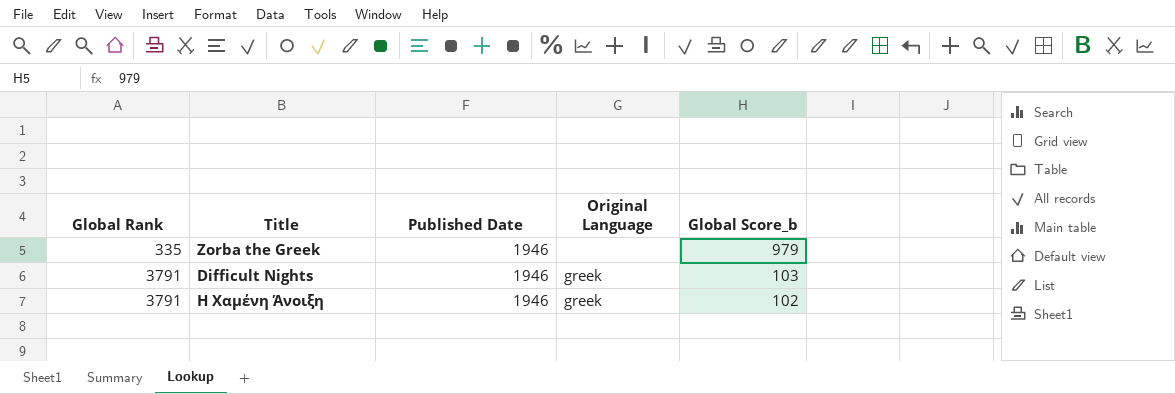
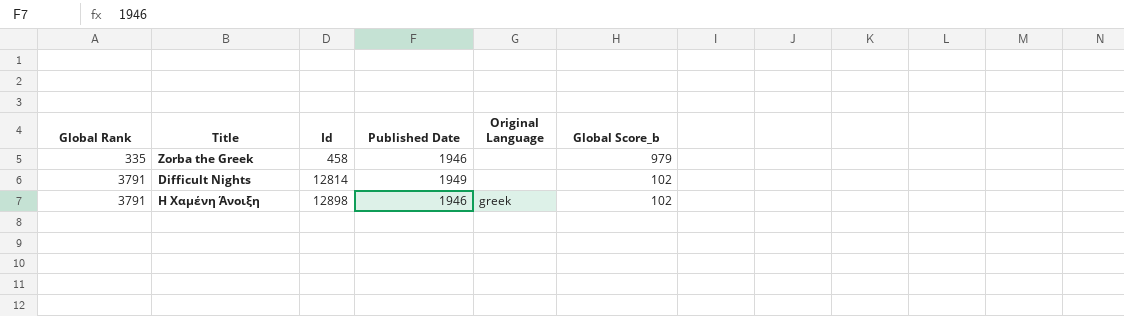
column Id | position: none -> 3
Difficult Nights | Published Date: 1946 -> 1949
Difficult Nights | Original Language: greek -> none
Difficult Nights | Global Score_b: 103 -> 102

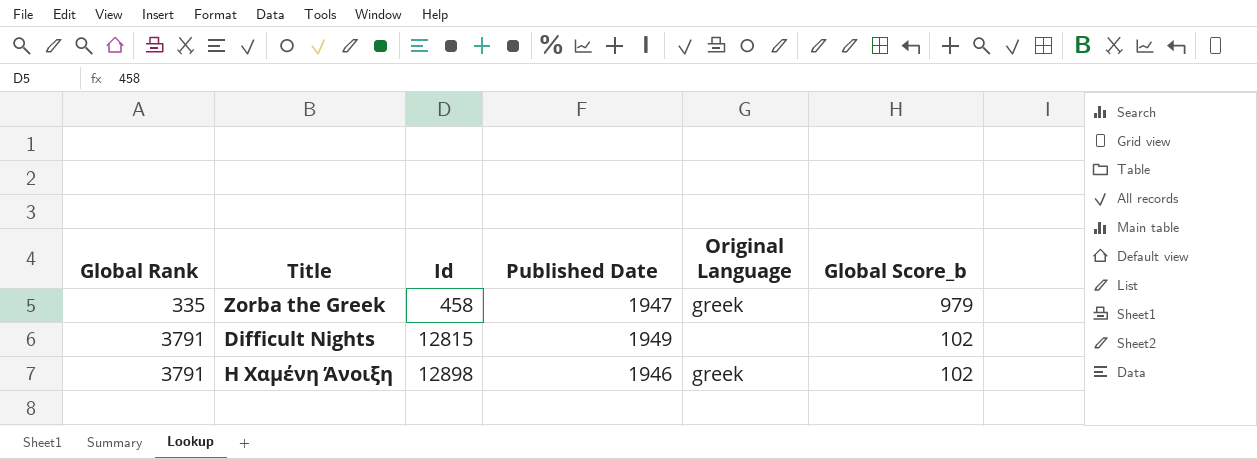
Zorba the Greek | Published Date: 1946 -> 1947
Zorba the Greek | Original Language: none -> greek
Difficult Nights | Id: 12814 -> 12815

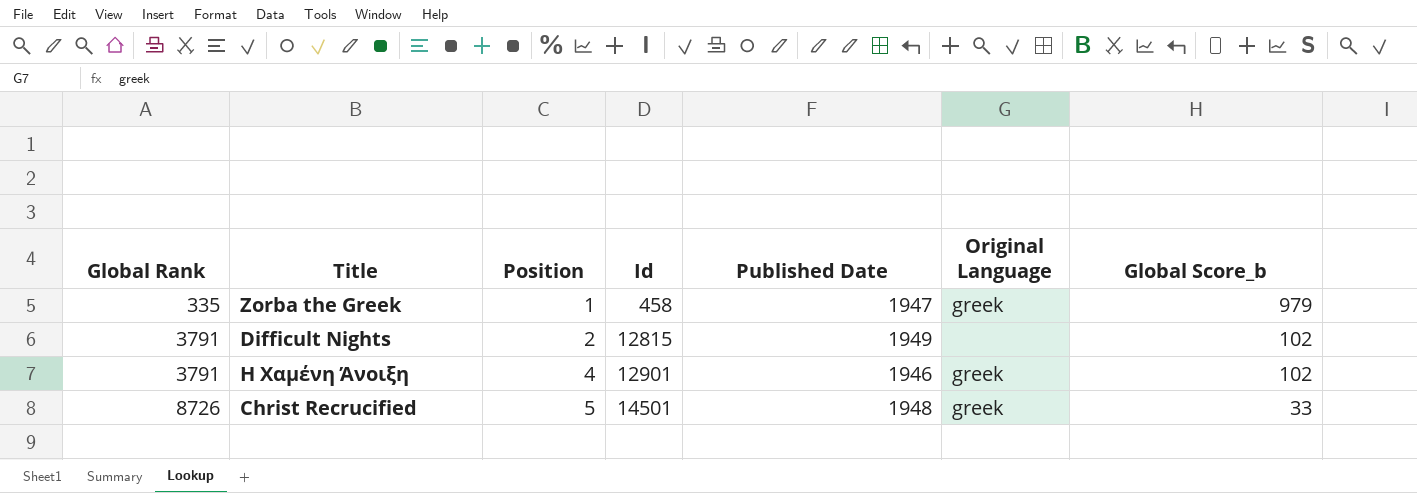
column Position | position: none -> 3
Η Χαμένη Άνοιξη | Id: 12898 -> 12901
row Christ Recrucified: none -> 8726 | 5 | 14501 | 1948 | greek | 33

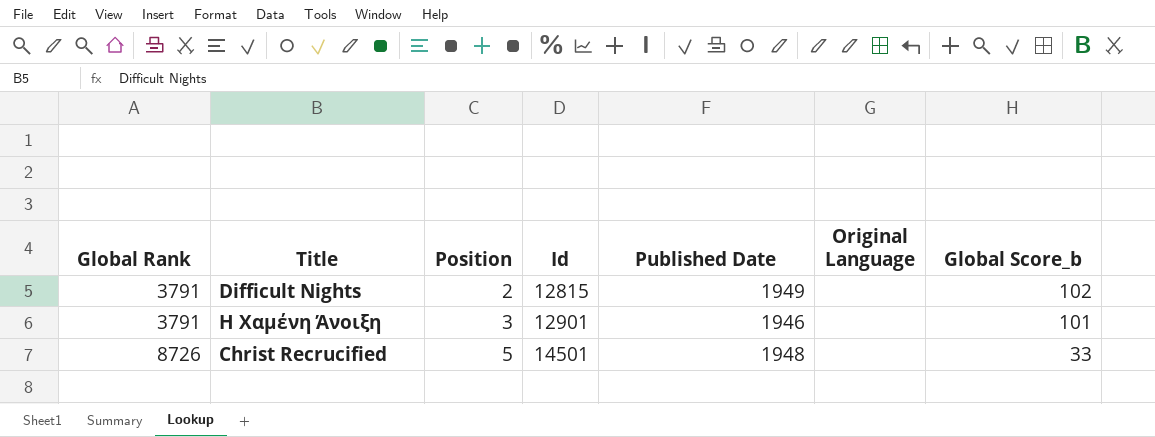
row Zorba the Greek: 335 | 1 | 458 | 1947 | greek | 979 -> none
Η Χαμένη Άνοιξη | Position: 4 -> 3
Η Χαμένη Άνοιξη | Original Language: greek -> none
Η Χαμένη Άνοιξη | Global Score_b: 102 -> 101
Christ Recrucified | Original Language: greek -> none

